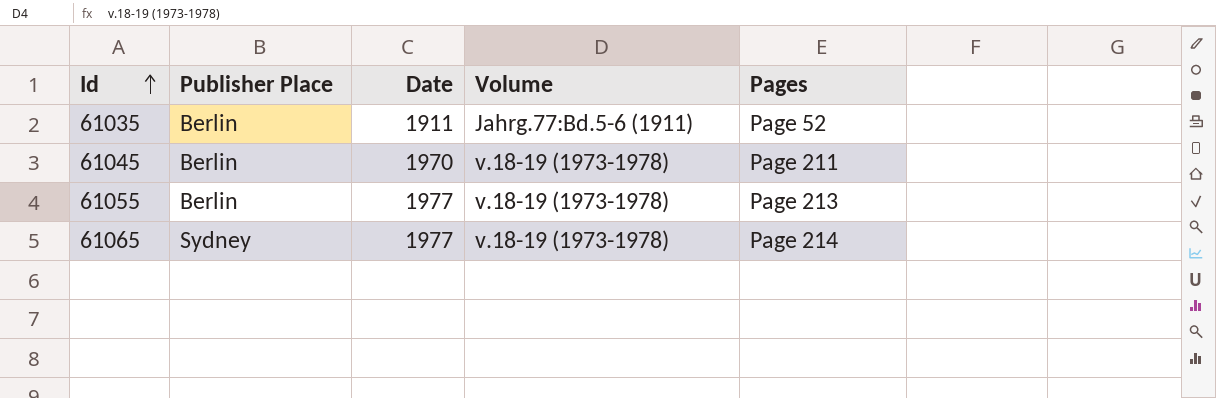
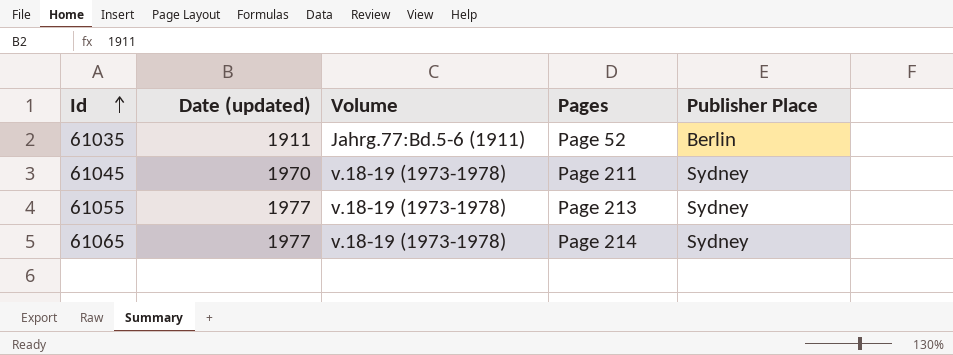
column name: Date -> Date (updated)
column Publisher Place | position: 2 -> 5
61045 | Publisher Place: Berlin -> Sydney
61055 | Publisher Place: Berlin -> Sydney

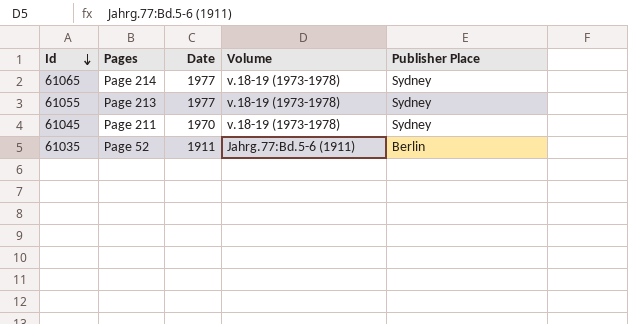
row order: Id ascending -> Id descending
column Pages | position: 4 -> 2
column name: Date (updated) -> Date

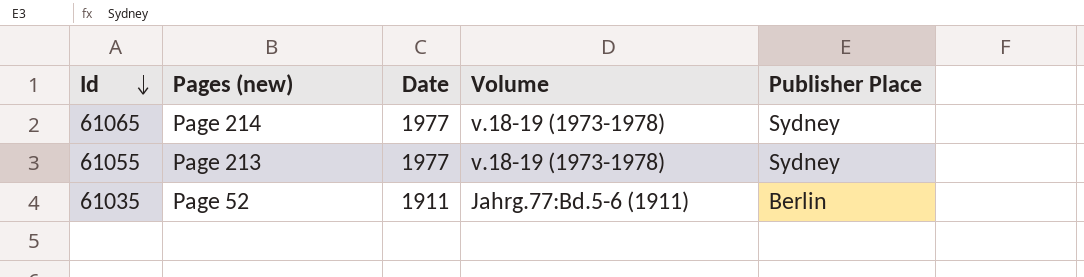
column name: Pages -> Pages (new)
row 61045: Page 211 | 1970 | v.18-19 (1973-1978) | Sydney -> none

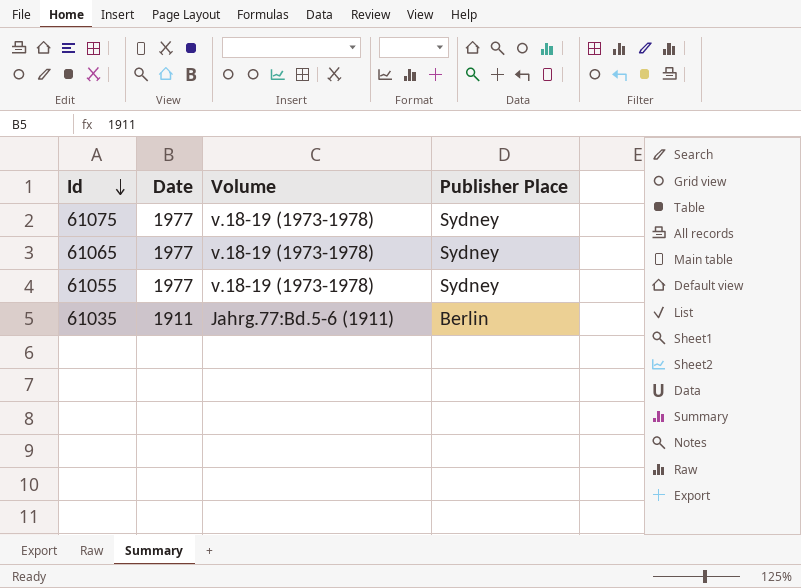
column Pages (new) | position: 2 -> none
row 61075: none -> 1977 | v.18-19 (1973-1978) | Sydney

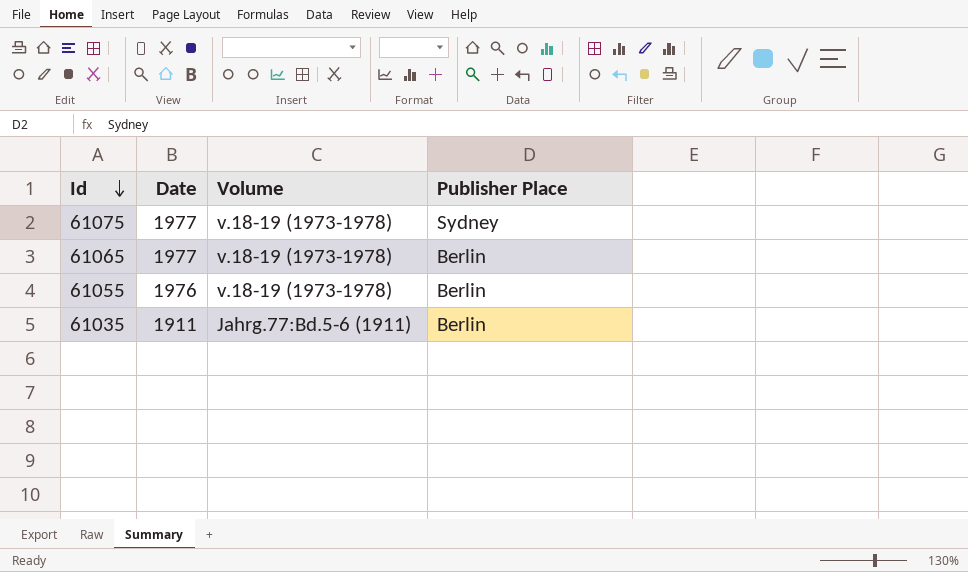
61065 | Publisher Place: Sydney -> Berlin
61055 | Date: 1977 -> 1976
61055 | Publisher Place: Sydney -> Berlin

